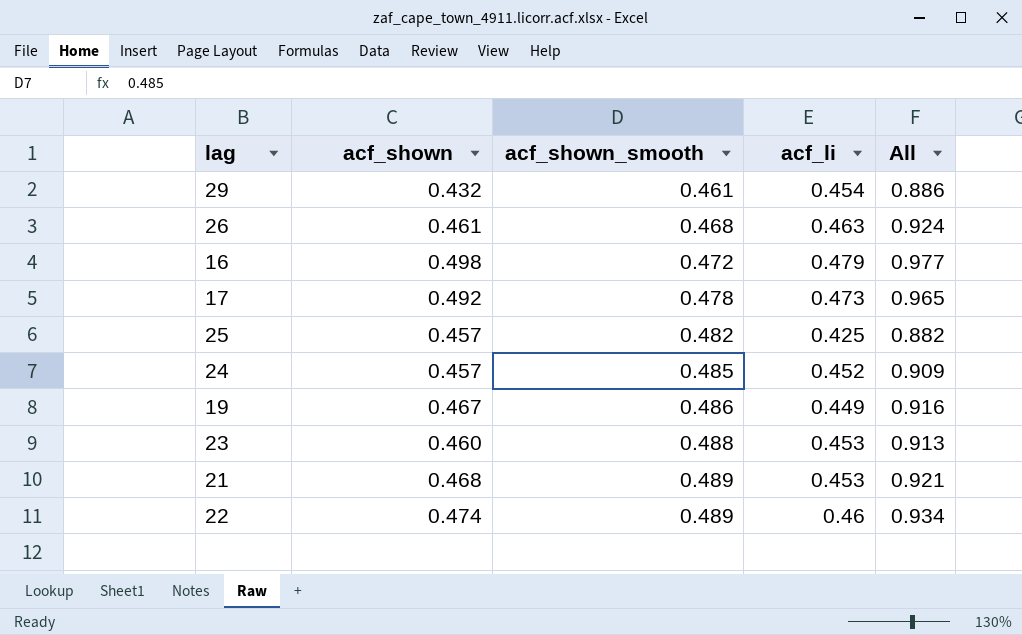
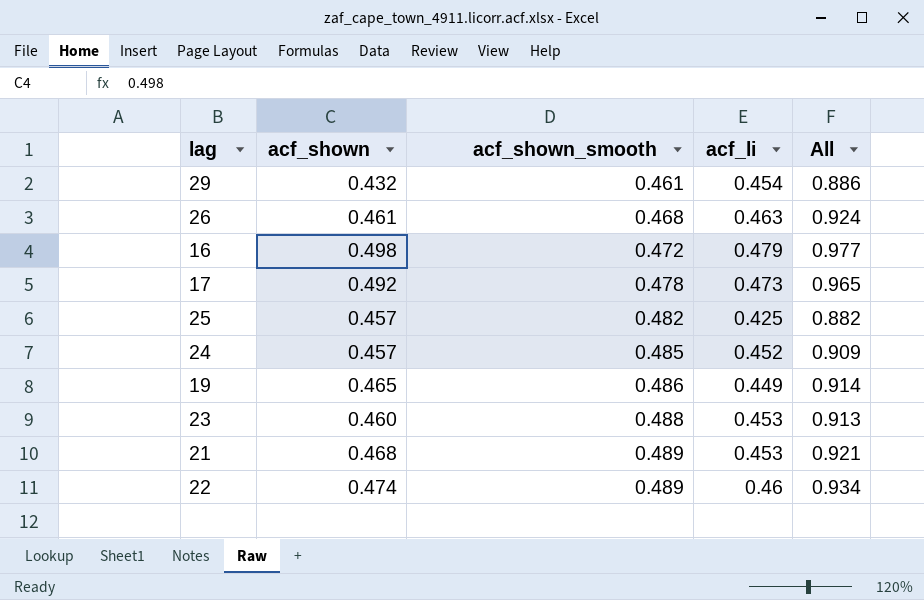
19 | acf_shown: 0.467 -> 0.465
19 | All: 0.916 -> 0.914

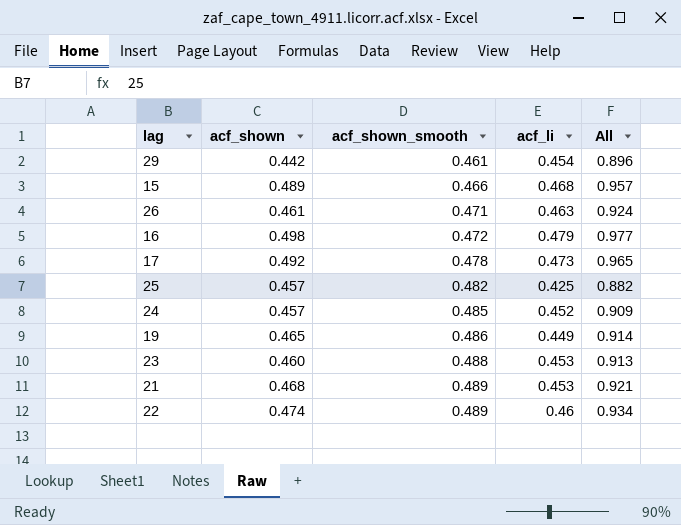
29 | acf_shown: 0.432 -> 0.442
29 | All: 0.886 -> 0.896
row 15: none -> 0.489 | 0.466 | 0.468 | 0.957
26 | acf_shown_smooth: 0.468 -> 0.471

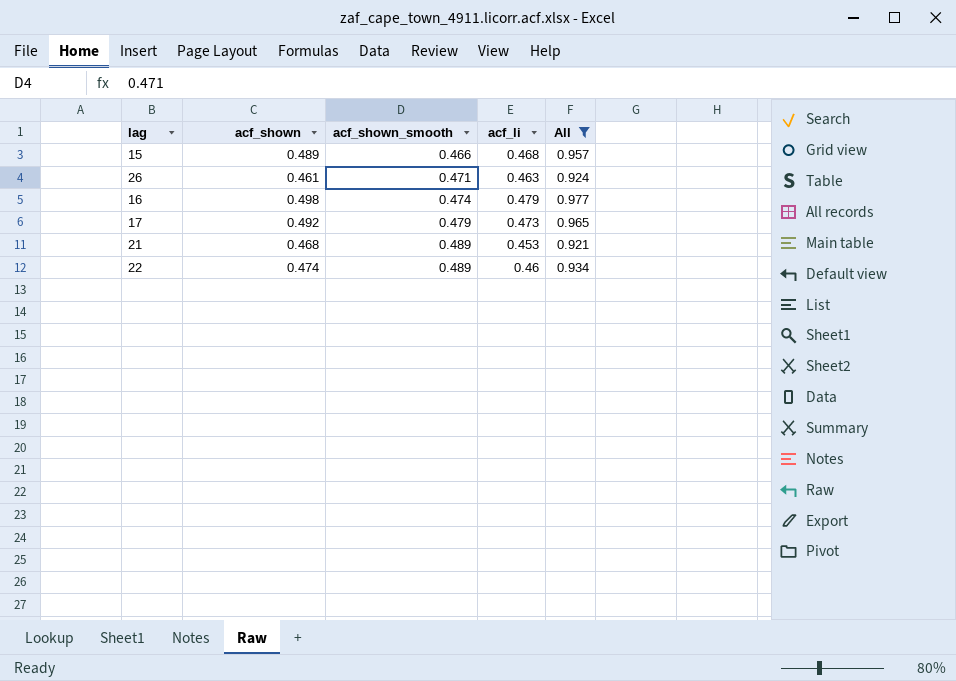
filter: none -> All >= 0.921
16 | acf_shown_smooth: 0.472 -> 0.474
17 | acf_shown_smooth: 0.478 -> 0.479

